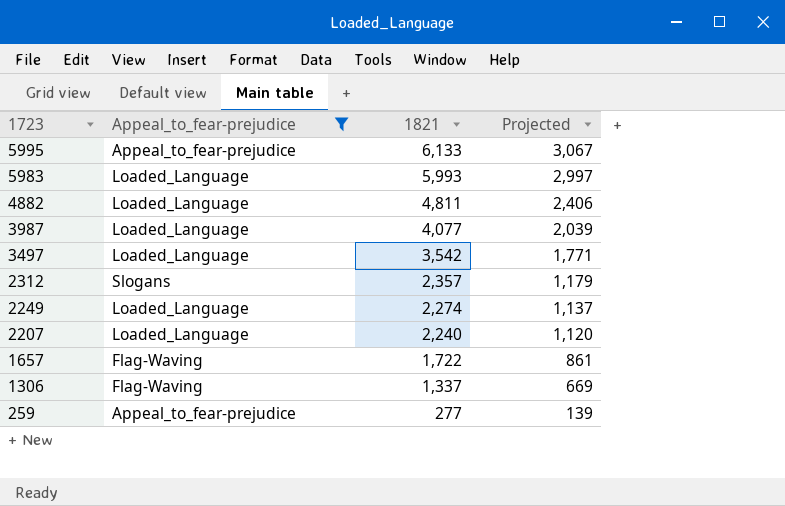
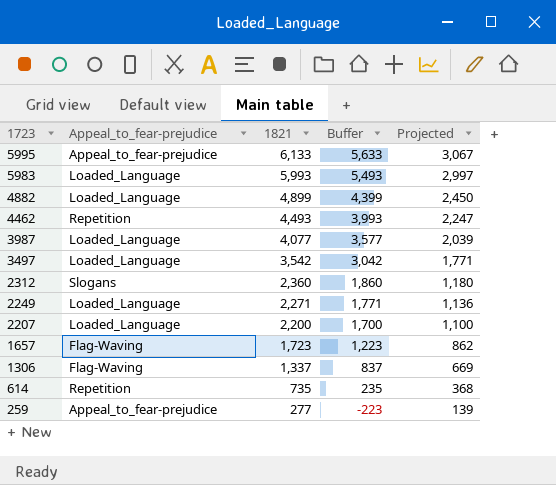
filter: Appeal_to_fear-prejudice != Repetition -> none
column Buffer | formula: none -> [1821] - 500
4882 | 1821: 4,811 -> 4,899
4882 | Projected: 2,406 -> 2,450
2312 | 1821: 2,357 -> 2,360
2312 | Projected: 1,179 -> 1,180
2249 | 1821: 2,274 -> 2,271
2249 | Projected: 1,137 -> 1,136
2207 | 1821: 2,240 -> 2,200
2207 | Projected: 1,120 -> 1,100
1657 | 1821: 1,722 -> 1,723
1657 | Projected: 861 -> 862

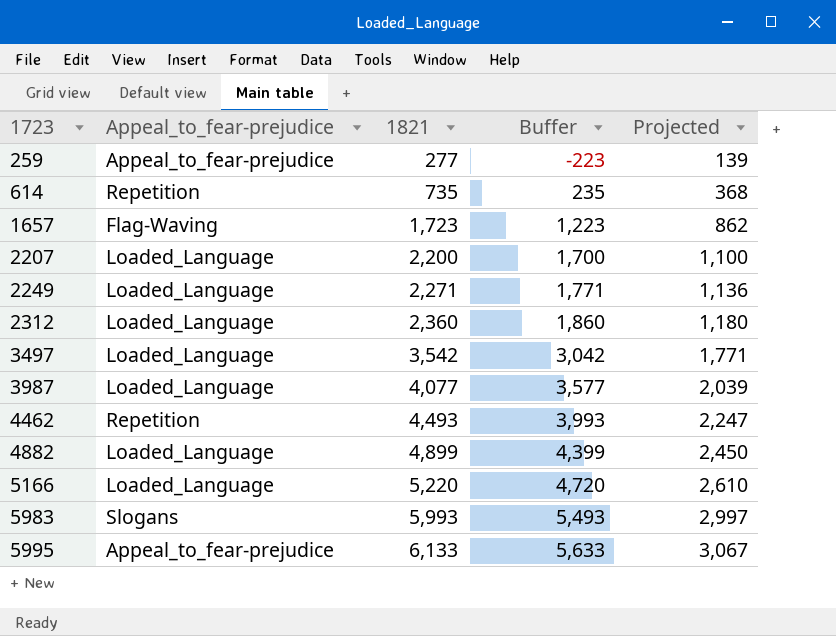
row order: 1723 descending -> 1723 ascending
row 1306: Flag-Waving | 1,337 | 837 | 669 -> none
2312 | Appeal_to_fear-prejudice: Slogans -> Loaded_Language
row 5166: none -> Loaded_Language | 5,220 | 4,720 | 2,610
5983 | Appeal_to_fear-prejudice: Loaded_Language -> Slogans

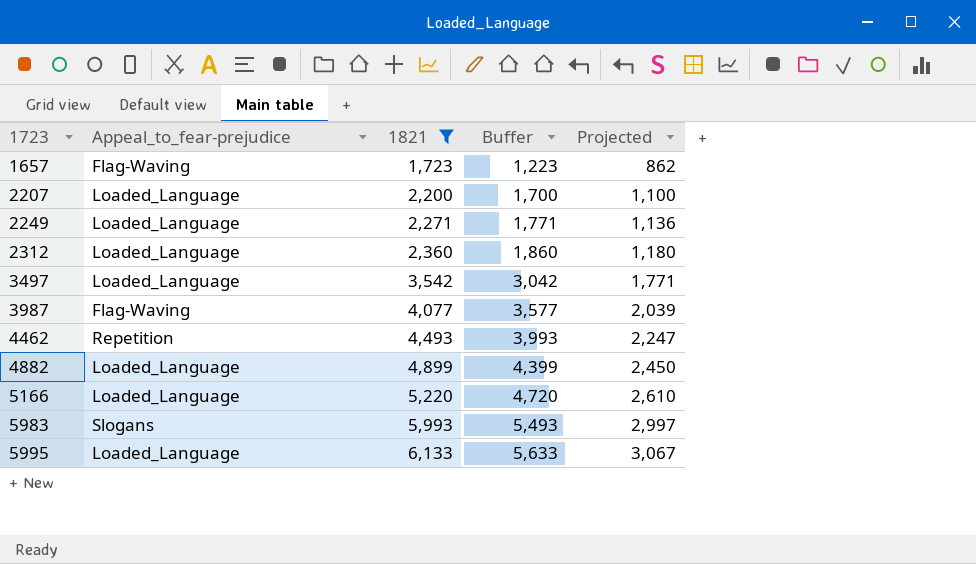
filter: none -> 1821 >= 1,723
3987 | Appeal_to_fear-prejudice: Loaded_Language -> Flag-Waving
5995 | Appeal_to_fear-prejudice: Appeal_to_fear-prejudice -> Loaded_Language

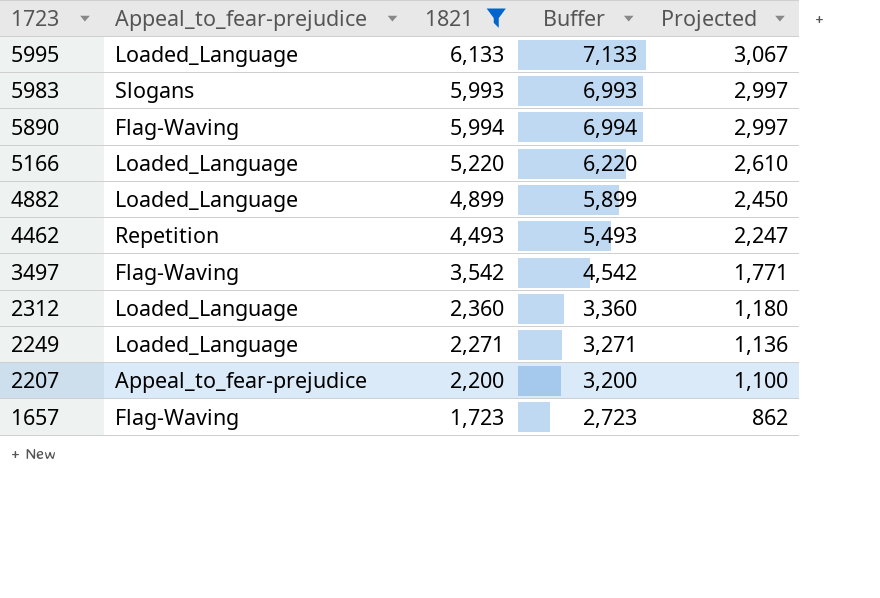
row order: 1723 ascending -> 1723 descending
column Buffer | formula: [1821] - 500 -> [1821] + 1000
row 3987: Flag-Waving | 4,077 | 3,577 | 2,039 -> none
row 5890: none -> Flag-Waving | 5,994 | 6,994 | 2,997
3497 | Appeal_to_fear-prejudice: Loaded_Language -> Flag-Waving
2207 | Appeal_to_fear-prejudice: Loaded_Language -> Appeal_to_fear-prejudice

